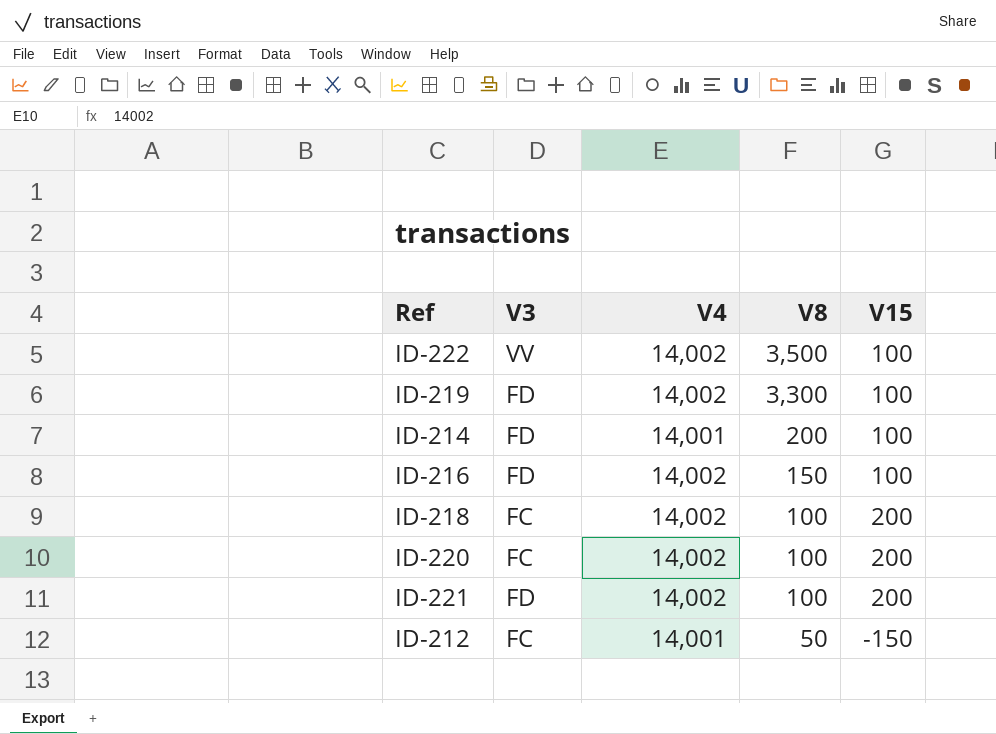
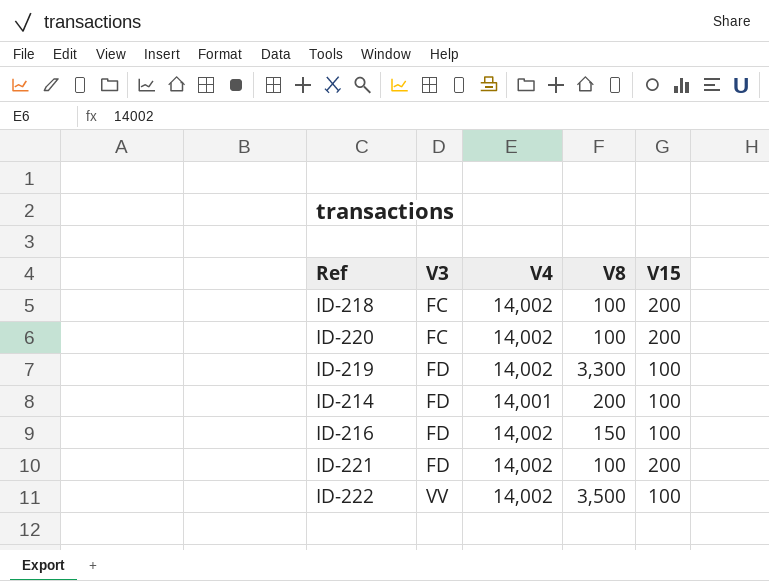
row order: V8 descending -> V3 ascending
row ID-212: FC | 14,001 | 50 | -150 -> none

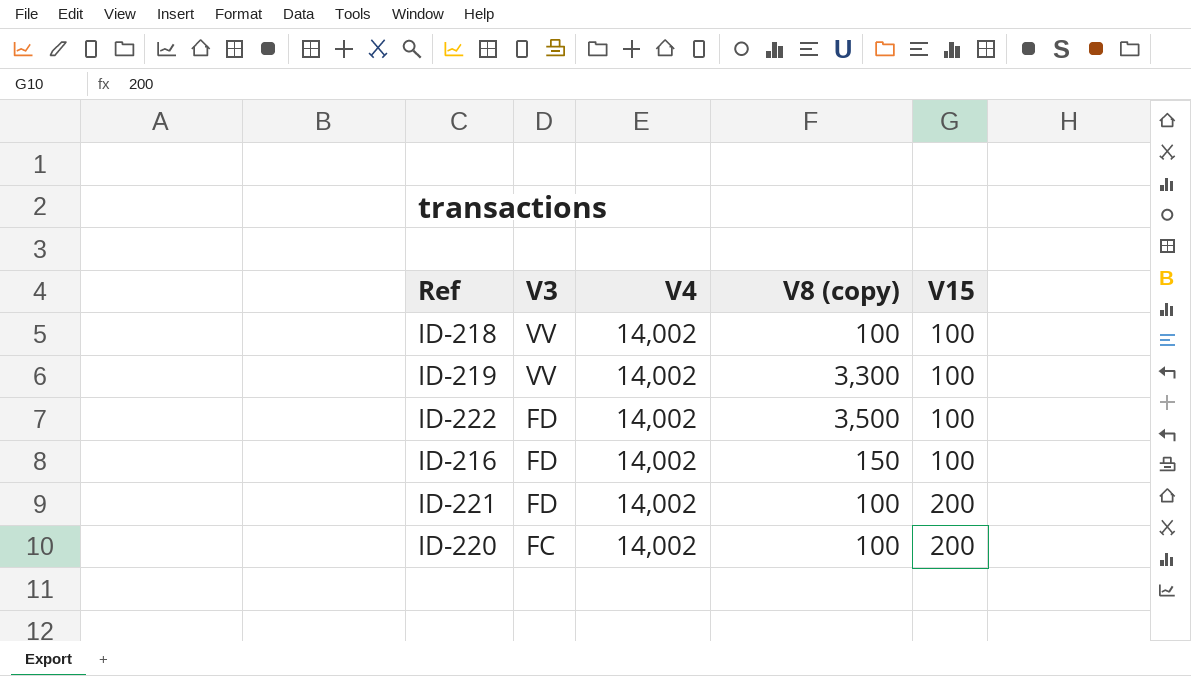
row order: V3 ascending -> V3 descending
column name: V8 -> V8 (copy)
row ID-214: FD | 14,001 | 200 | 100 -> none
ID-218 | V3: FC -> VV
ID-218 | V15: 200 -> 100
ID-219 | V3: FD -> VV
ID-222 | V3: VV -> FD

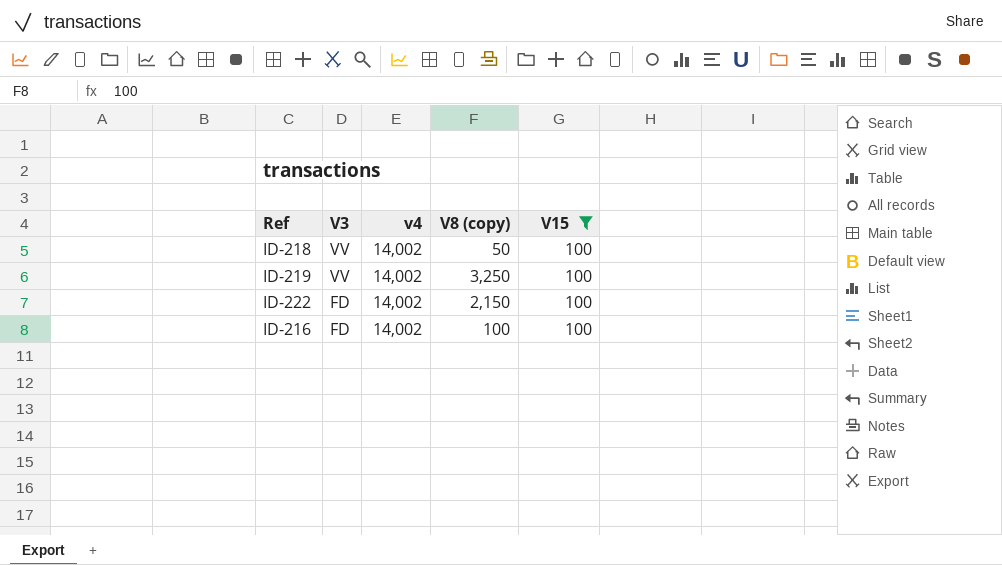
filter: none -> V15 = 100
column name: V4 -> v4
ID-218 | V8 (copy): 100 -> 50
ID-219 | V8 (copy): 3,300 -> 3,250
ID-222 | V8 (copy): 3,500 -> 2,150
ID-216 | V8 (copy): 150 -> 100

